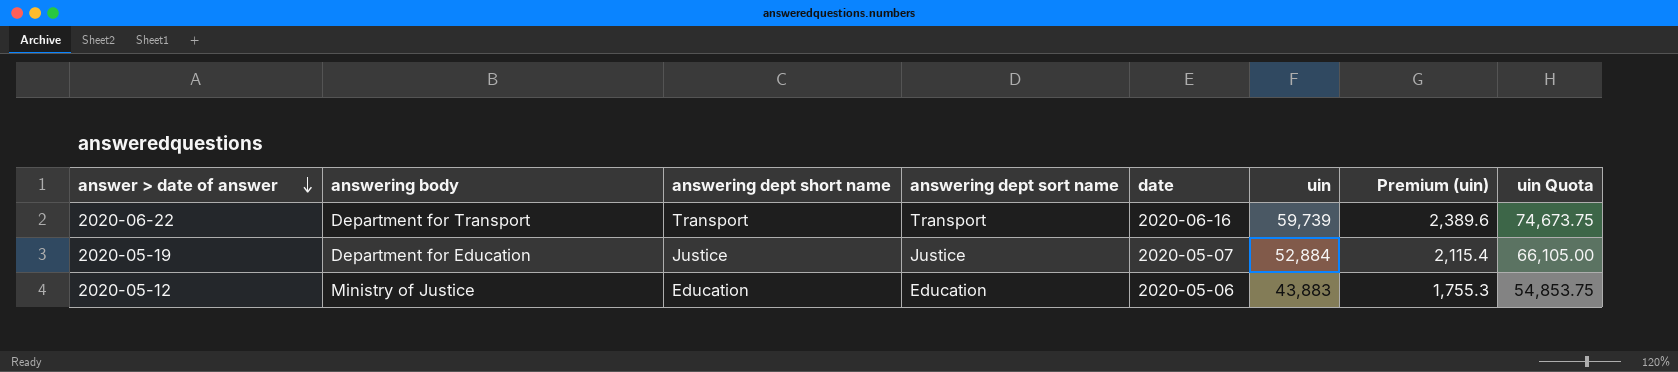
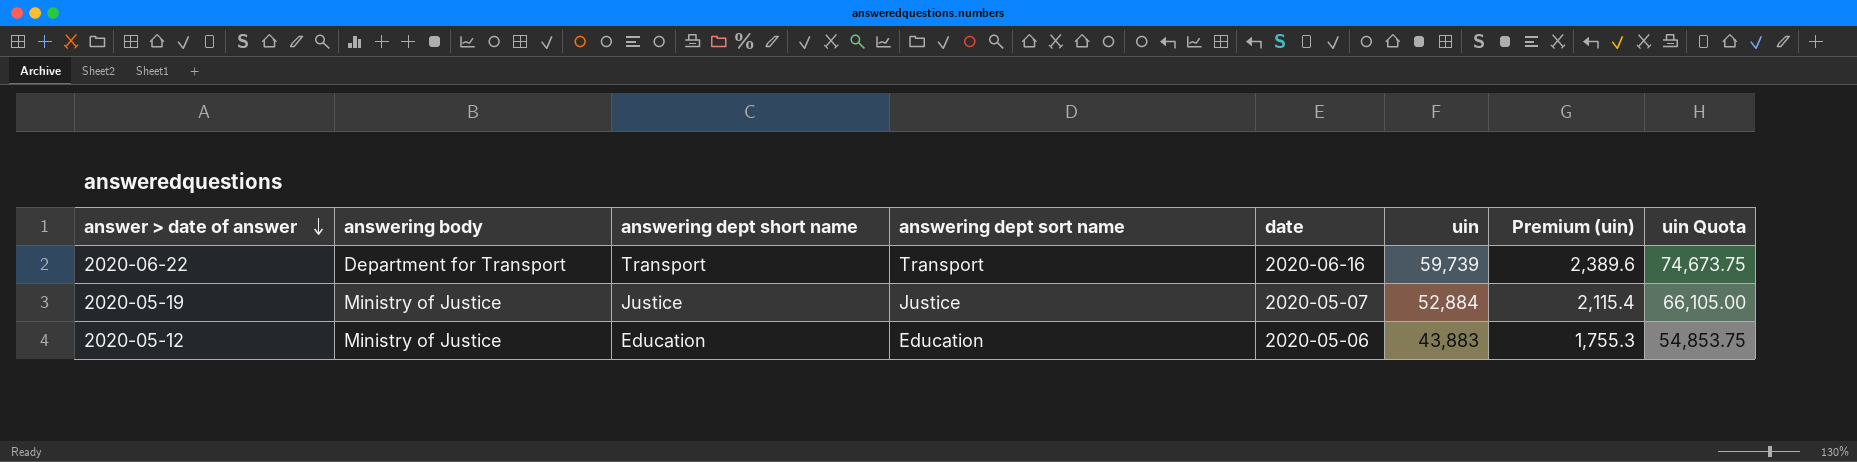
2020-05-19 | answering body: Department for Education -> Ministry of Justice

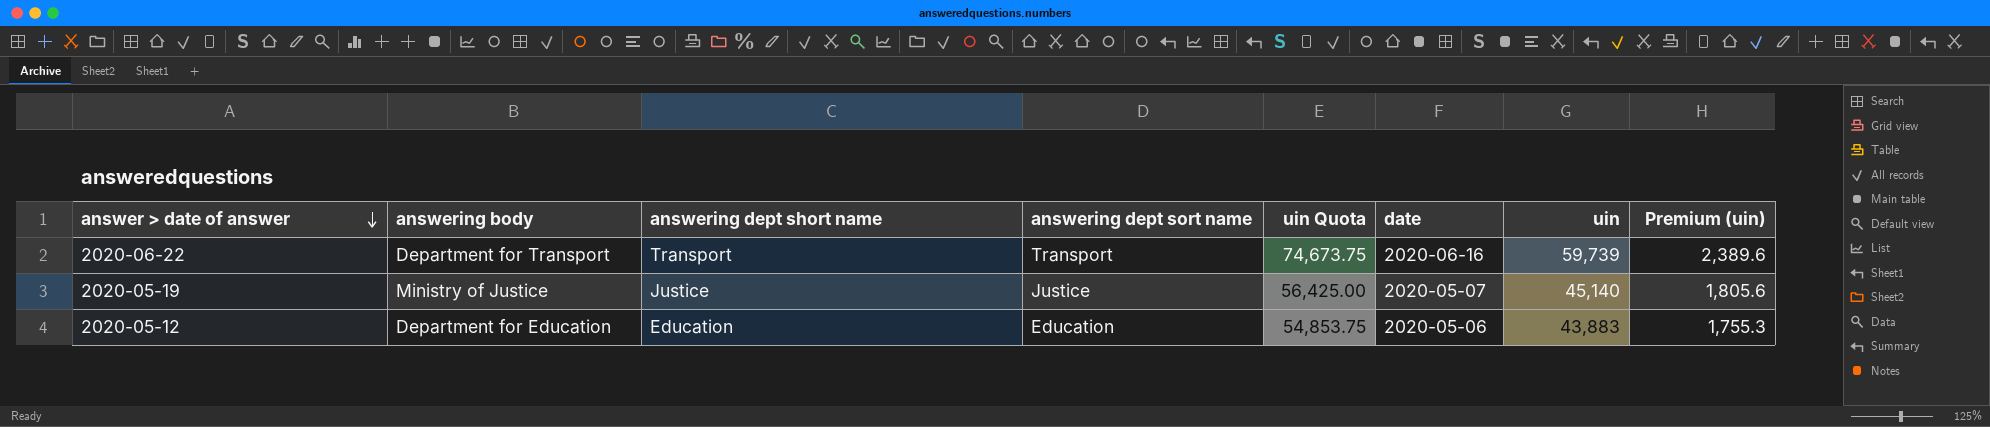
column uin Quota | position: 8 -> 5
2020-05-19 | uin Quota: 66,105.00 -> 56,425.00
2020-05-19 | uin: 52,884 -> 45,140
2020-05-19 | Premium (uin): 2,115.4 -> 1,805.6
2020-05-12 | answering body: Ministry of Justice -> Department for Education

